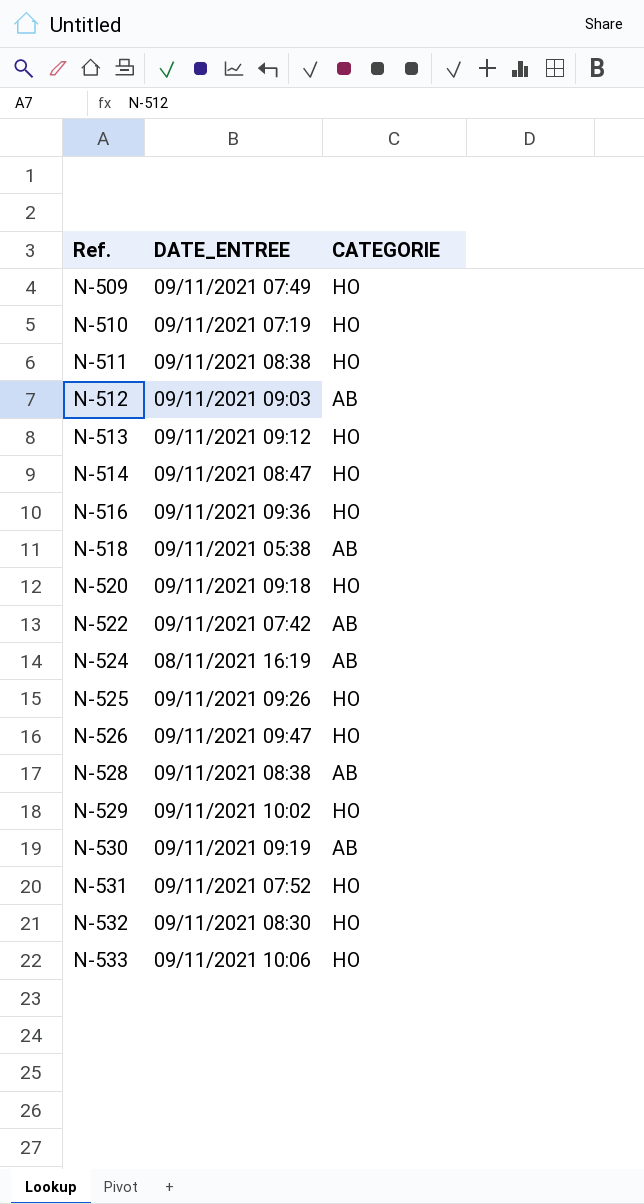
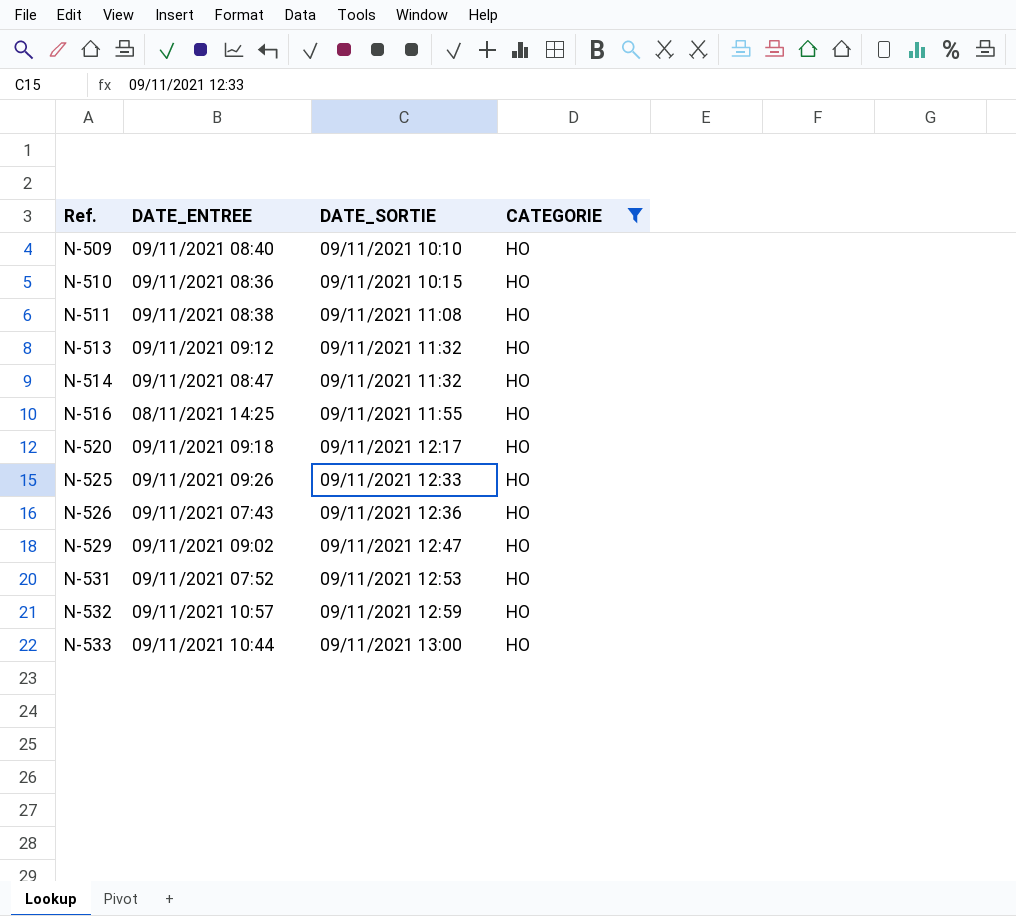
filter: none -> CATEGORIE = HO
column DATE_SORTIE | position: none -> 3
N-509 | DATE_ENTREE: 09/11/2021 07:49 -> 09/11/2021 08:40
N-510 | DATE_ENTREE: 09/11/2021 07:19 -> 09/11/2021 08:36
N-516 | DATE_ENTREE: 09/11/2021 09:36 -> 08/11/2021 14:25
N-526 | DATE_ENTREE: 09/11/2021 09:47 -> 09/11/2021 07:43
N-529 | DATE_ENTREE: 09/11/2021 10:02 -> 09/11/2021 09:02
N-532 | DATE_ENTREE: 09/11/2021 08:30 -> 09/11/2021 10:57
N-533 | DATE_ENTREE: 09/11/2021 10:06 -> 09/11/2021 10:44

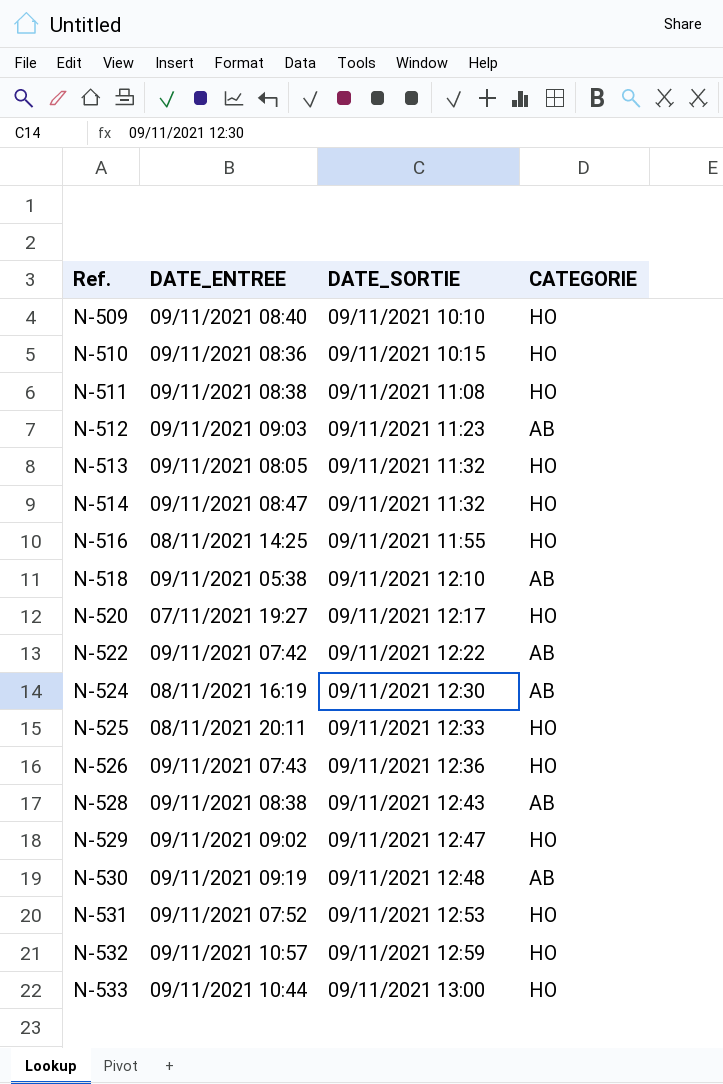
filter: CATEGORIE = HO -> none
N-513 | DATE_ENTREE: 09/11/2021 09:12 -> 09/11/2021 08:05
N-520 | DATE_ENTREE: 09/11/2021 09:18 -> 07/11/2021 19:27
N-525 | DATE_ENTREE: 09/11/2021 09:26 -> 08/11/2021 20:11

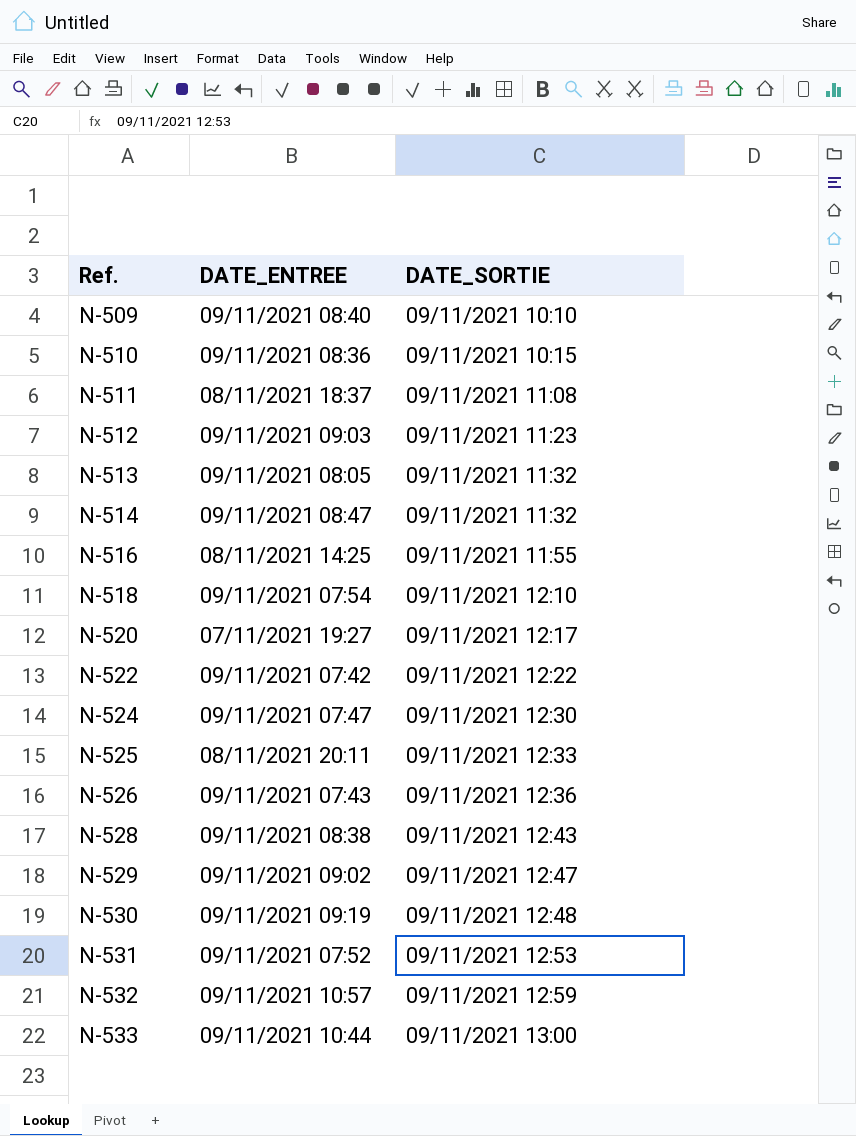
column CATEGORIE | position: 4 -> none
N-511 | DATE_ENTREE: 09/11/2021 08:38 -> 08/11/2021 18:37
N-518 | DATE_ENTREE: 09/11/2021 05:38 -> 09/11/2021 07:54
N-524 | DATE_ENTREE: 08/11/2021 16:19 -> 09/11/2021 07:47

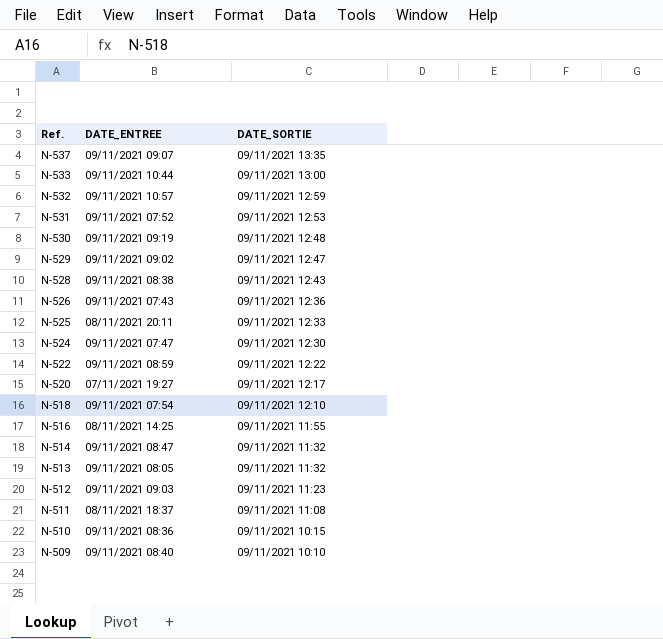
row order: Ref. ascending -> Ref. descending
row N-537: none -> 09/11/2021 09:07 | 09/11/2021 13:35
N-522 | DATE_ENTREE: 09/11/2021 07:42 -> 09/11/2021 08:59

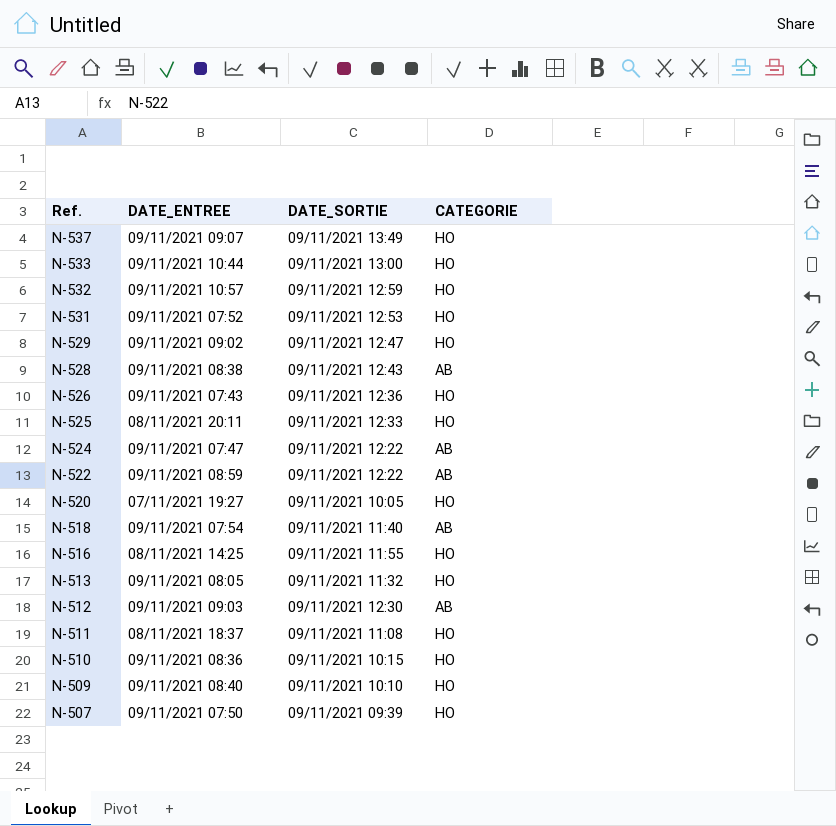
column CATEGORIE | position: none -> 4
row N-530: 09/11/2021 09:19 | 09/11/2021 12:48 -> none
row N-514: 09/11/2021 08:47 | 09/11/2021 11:32 -> none
N-537 | DATE_SORTIE: 09/11/2021 13:35 -> 09/11/2021 13:49
N-524 | DATE_SORTIE: 09/11/2021 12:30 -> 09/11/2021 12:22
N-520 | DATE_SORTIE: 09/11/2021 12:17 -> 09/11/2021 10:05
N-518 | DATE_SORTIE: 09/11/2021 12:10 -> 09/11/2021 11:40
N-512 | DATE_SORTIE: 09/11/2021 11:23 -> 09/11/2021 12:30
row N-507: none -> 09/11/2021 07:50 | 09/11/2021 09:39 | HO

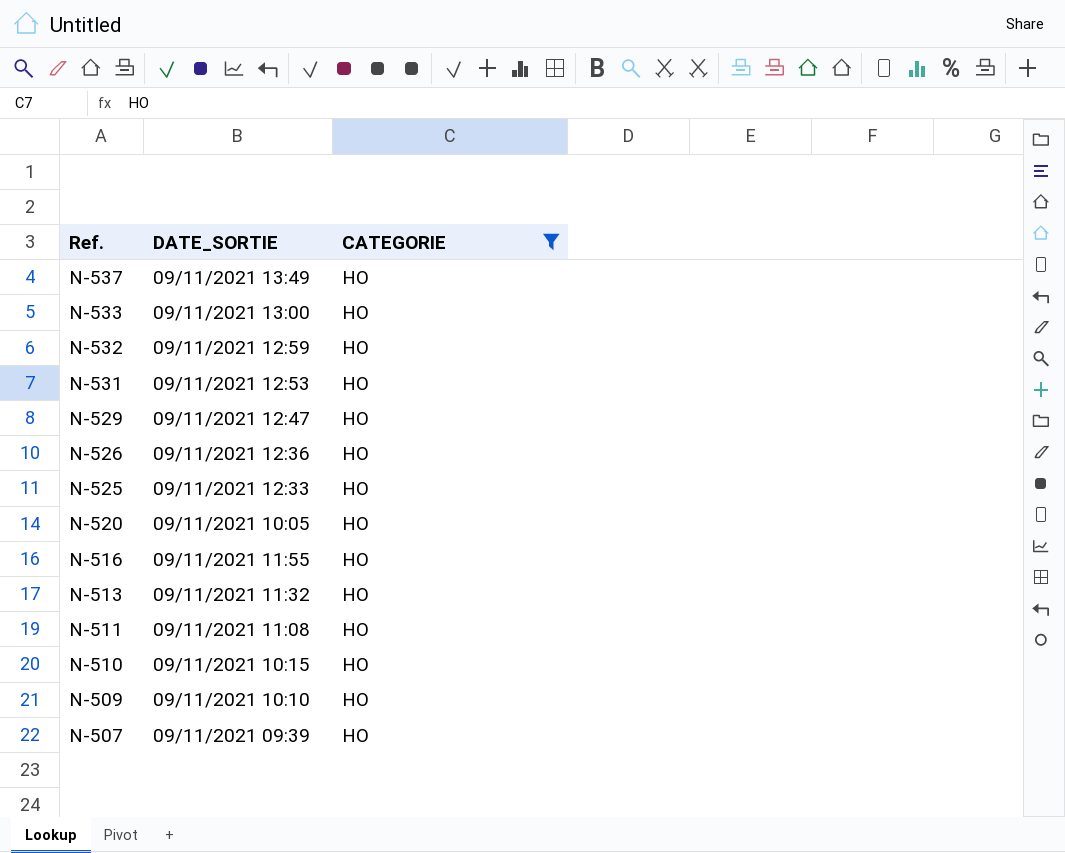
filter: none -> CATEGORIE = HO
column DATE_ENTREE | position: 2 -> none

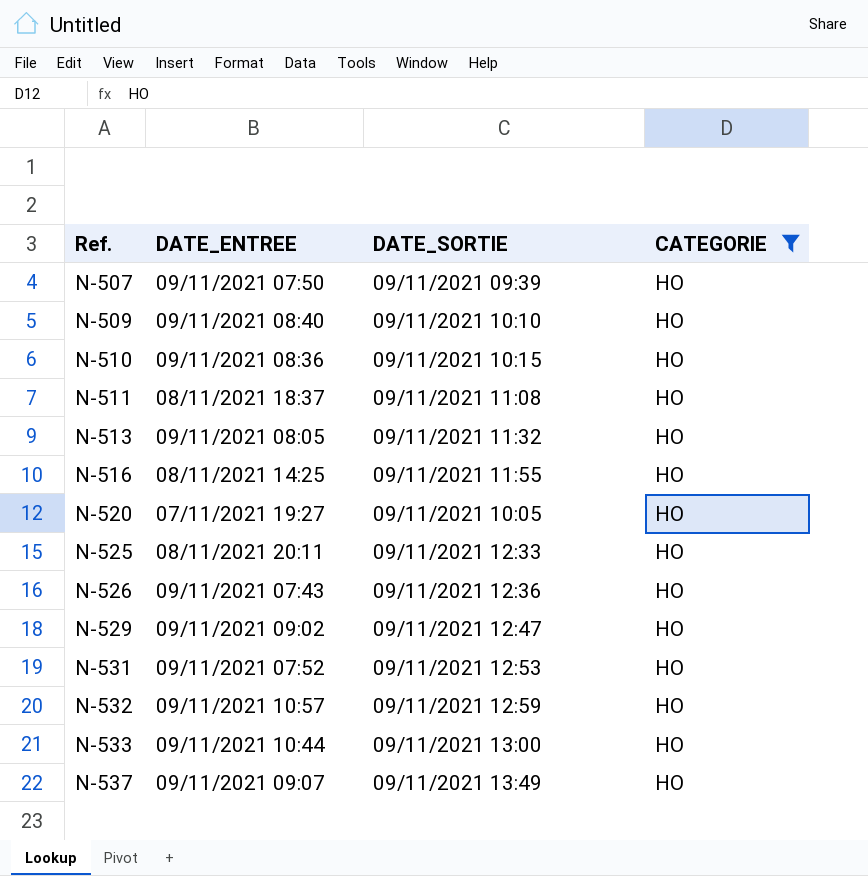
row order: Ref. descending -> Ref. ascending
column DATE_ENTREE | position: none -> 2

